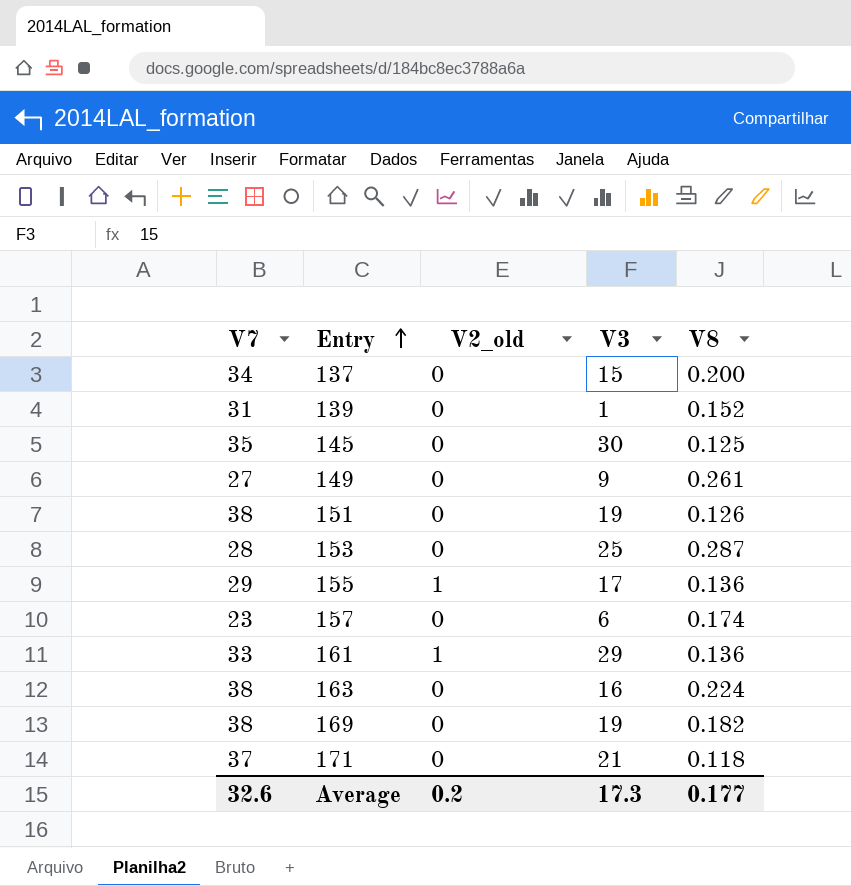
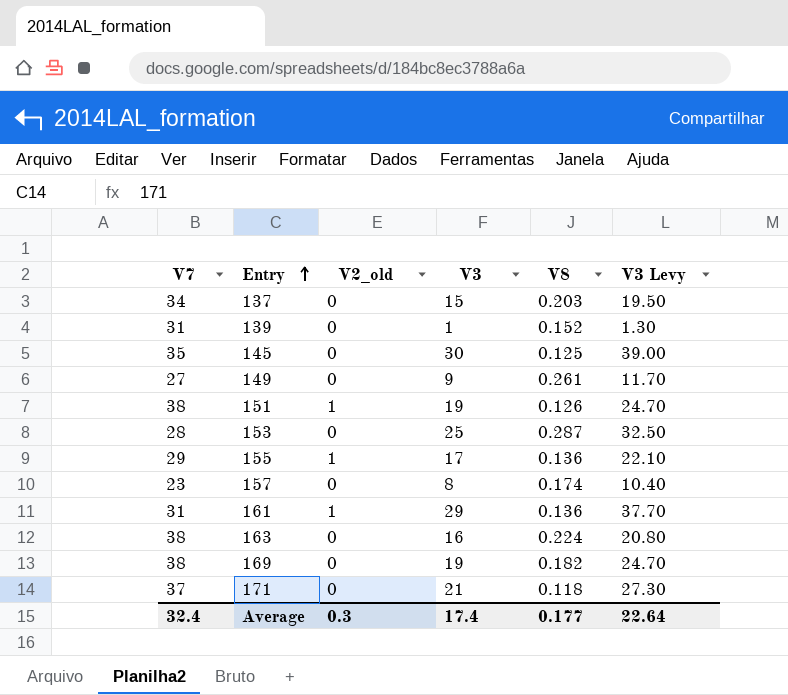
column V3 Levy | formula: none -> [V3] * 1.3
137 | V8: 0.200 -> 0.203
151 | V2_old: 0 -> 1
157 | V3: 6 -> 8
161 | V7: 33 -> 31
Average | V7: 32.6 -> 32.4
Average | V2_old: 0.2 -> 0.3
Average | V3: 17.3 -> 17.4

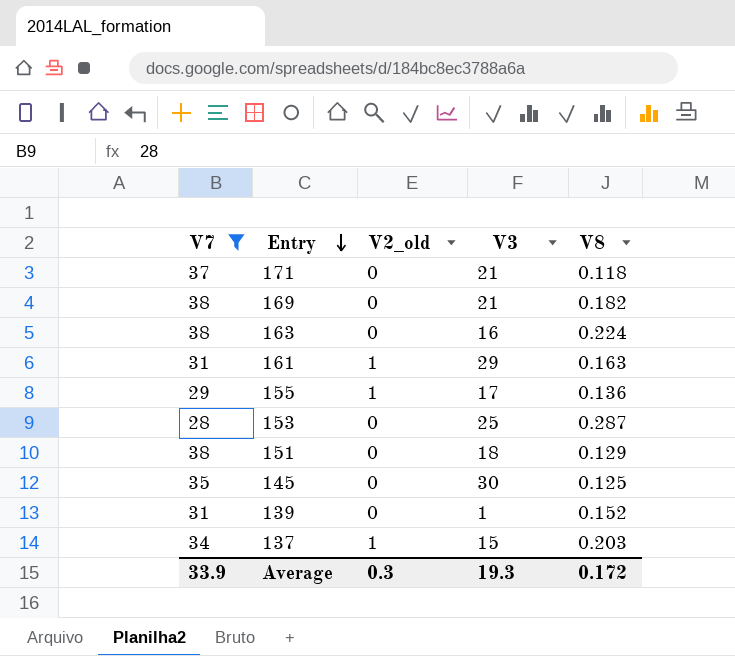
filter: none -> V7 >= 28
row order: Entry ascending -> Entry descending
column V3 Levy | formula: [V3] * 1.3 -> none
169 | V3: 19 -> 21
161 | V8: 0.136 -> 0.163
151 | V2_old: 1 -> 0
151 | V3: 19 -> 18
151 | V8: 0.126 -> 0.129
137 | V2_old: 0 -> 1
Average | V7: 32.4 -> 33.9
Average | V3: 17.4 -> 19.3
Average | V8: 0.177 -> 0.172

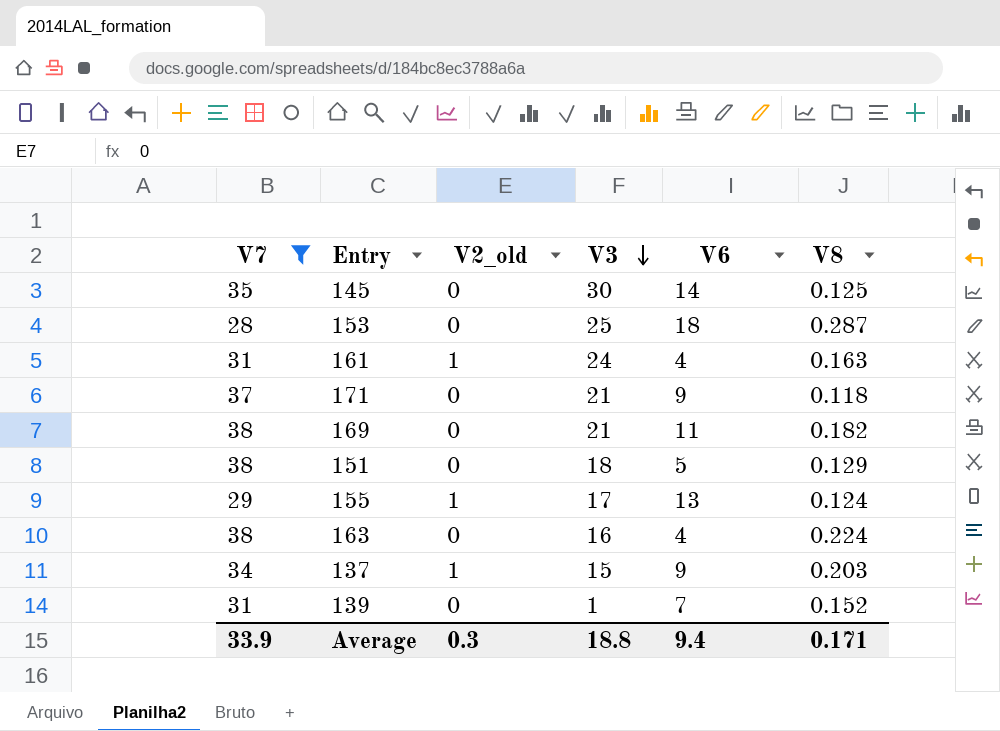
row order: Entry descending -> V3 descending
column V6 | position: none -> 5
161 | V3: 29 -> 24
155 | V8: 0.136 -> 0.124
Average | V3: 19.3 -> 18.8
Average | V8: 0.172 -> 0.171

